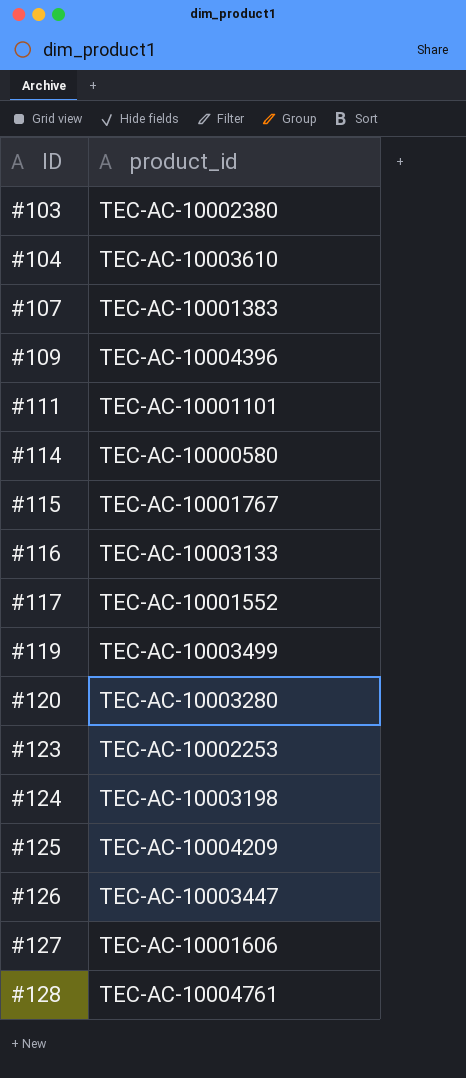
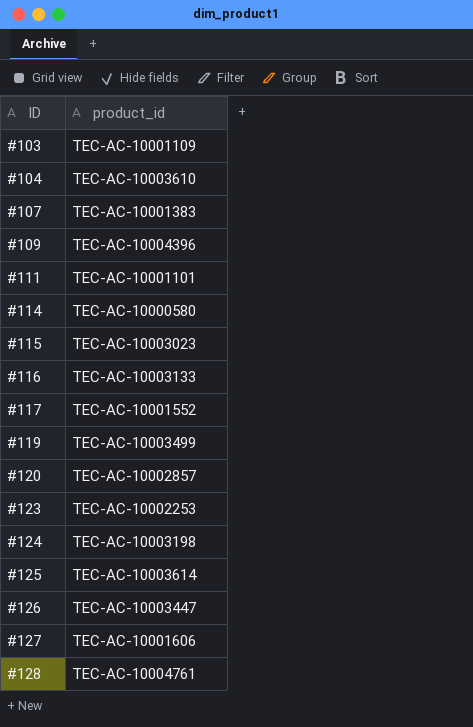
#103 | product_id: TEC-AC-10002380 -> TEC-AC-10001109
#115 | product_id: TEC-AC-10001767 -> TEC-AC-10003023
#120 | product_id: TEC-AC-10003280 -> TEC-AC-10002857
#125 | product_id: TEC-AC-10004209 -> TEC-AC-10003614

